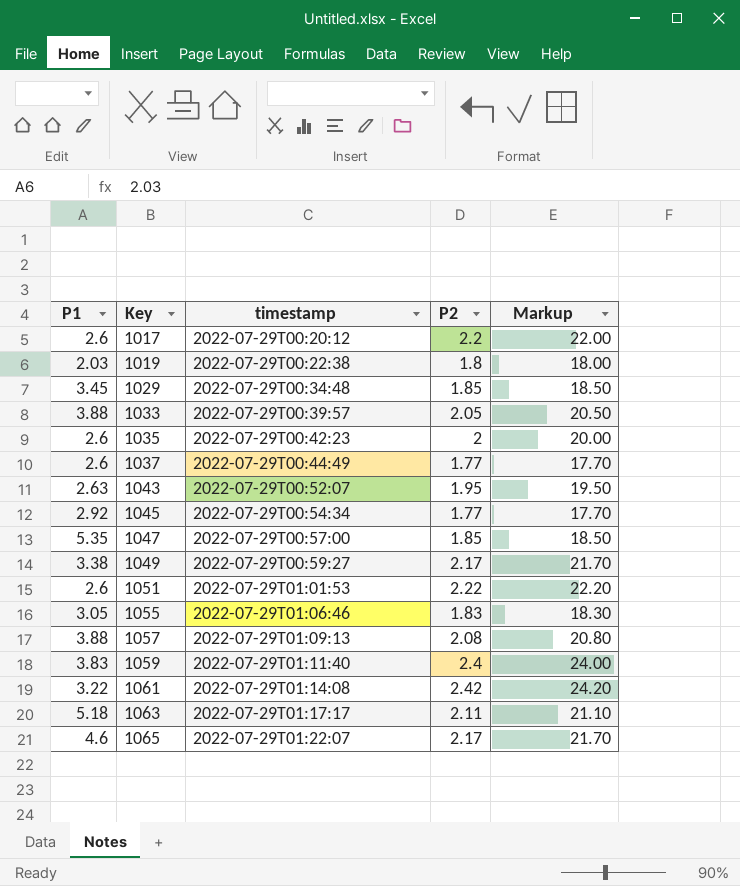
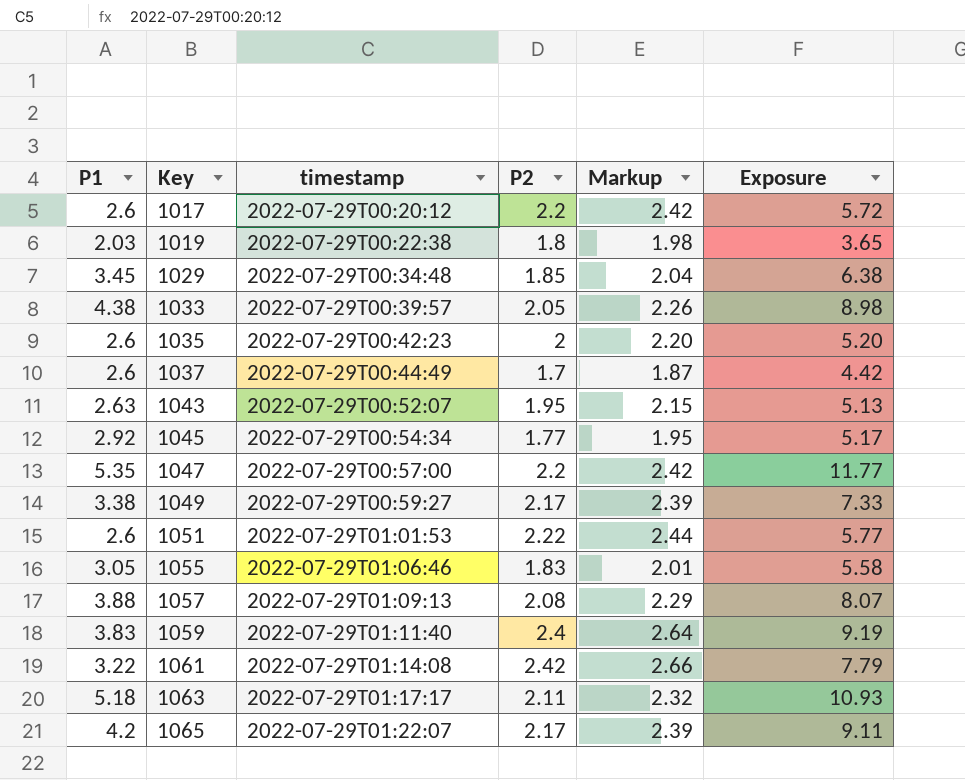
column Markup | formula: [P2] * 10 -> [P2] * 1.1
column Exposure | formula: none -> [P1] * [P2]
1033 | P1: 3.88 -> 4.38
1037 | P2: 1.77 -> 1.7
1047 | P2: 1.85 -> 2.2
1065 | P1: 4.6 -> 4.2

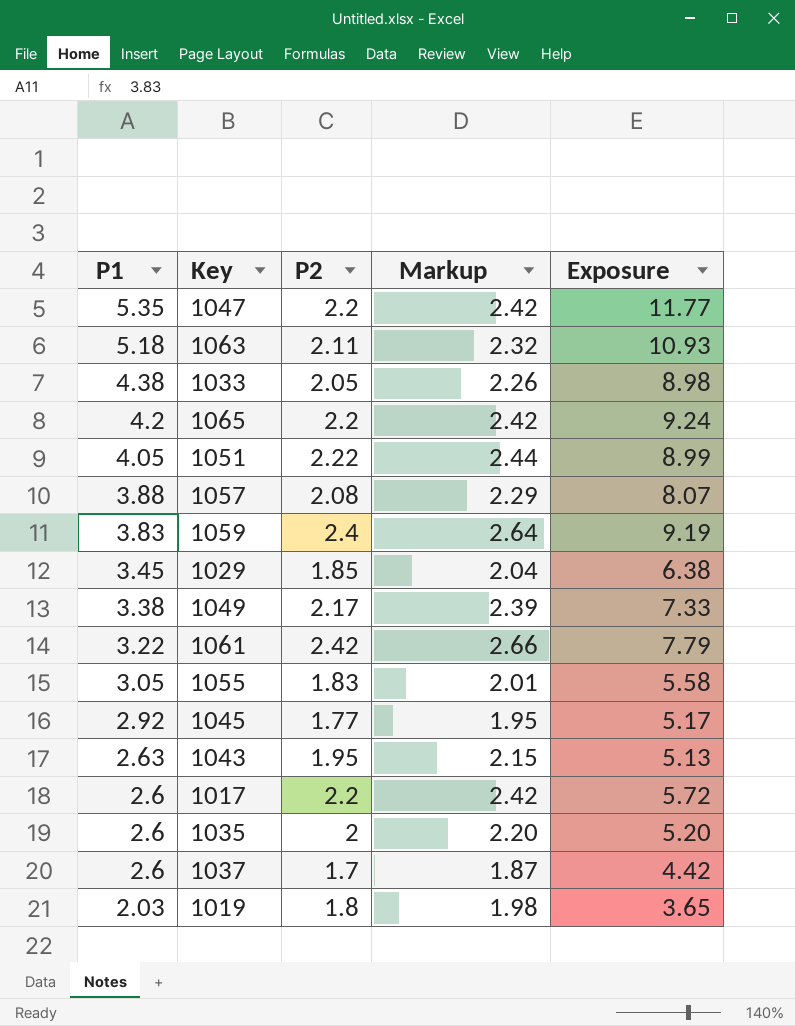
row order: Key ascending -> P1 descending
column timestamp | position: 3 -> none
1065 | P2: 2.17 -> 2.2
1065 | Markup: 2.39 -> 2.42
1065 | Exposure: 9.11 -> 9.24
1051 | P1: 2.6 -> 4.05
1051 | Exposure: 5.77 -> 8.99

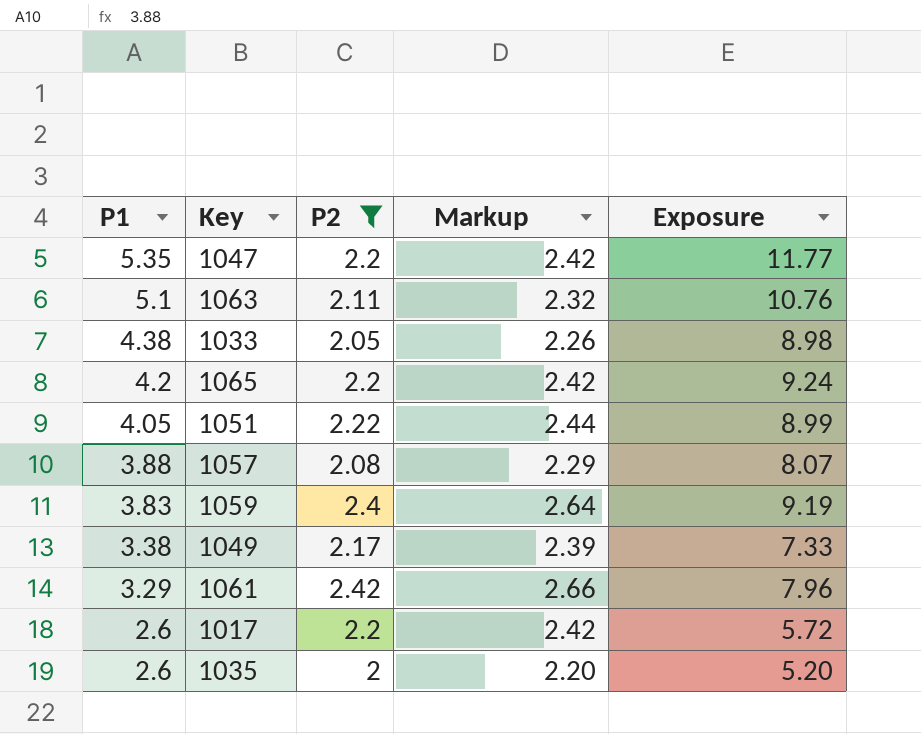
filter: none -> P2 >= 2
1063 | P1: 5.18 -> 5.1
1063 | Exposure: 10.93 -> 10.76
1061 | P1: 3.22 -> 3.29
1061 | Exposure: 7.79 -> 7.96

